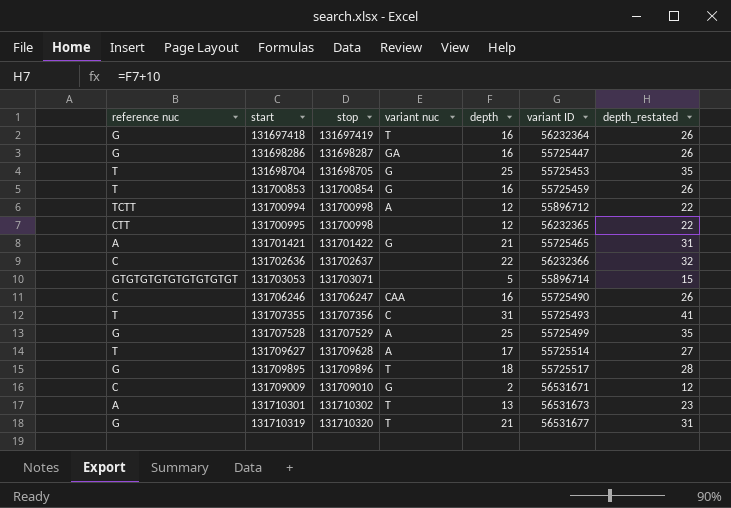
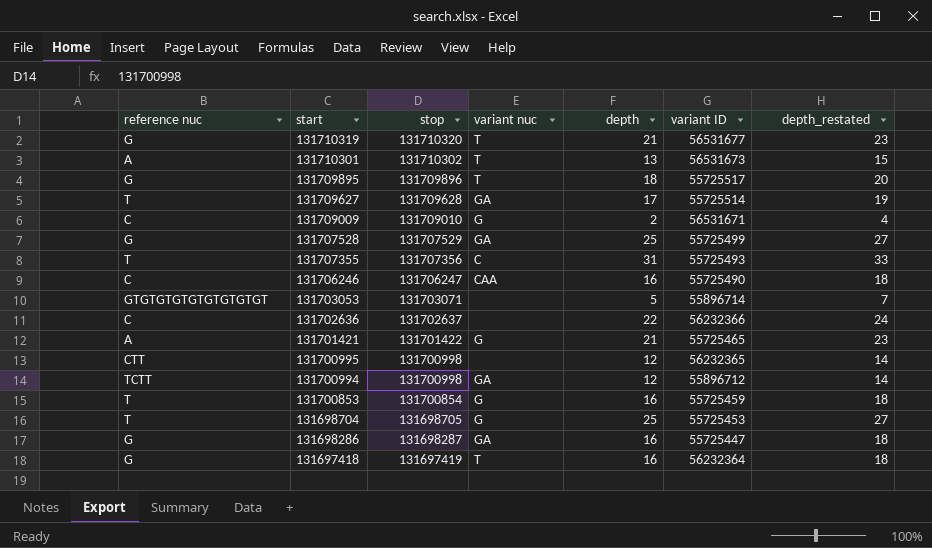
row order: none -> start descending
column depth_restated | formula: [depth] + 10 -> [depth] + 2
131709627 | variant nuc: A -> GA
131707528 | variant nuc: A -> GA
131700994 | variant nuc: A -> GA

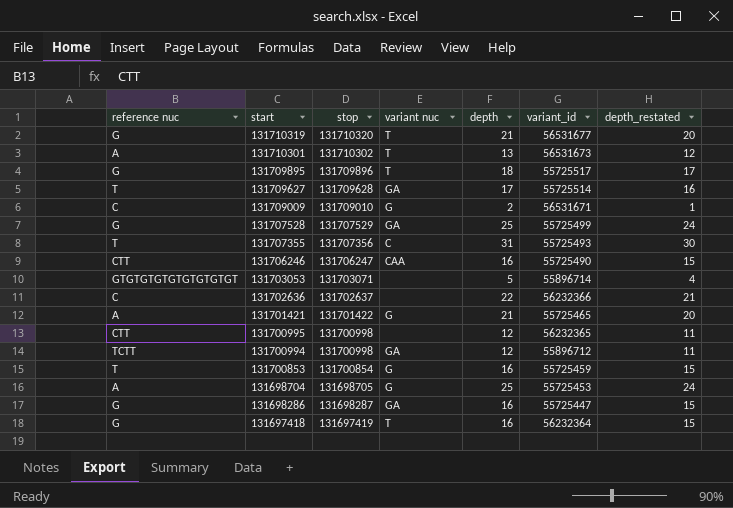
column name: variant ID -> variant_id
column depth_restated | formula: [depth] + 2 -> [depth] - 1
131706246 | reference nuc: C -> CTT
131698704 | reference nuc: T -> A

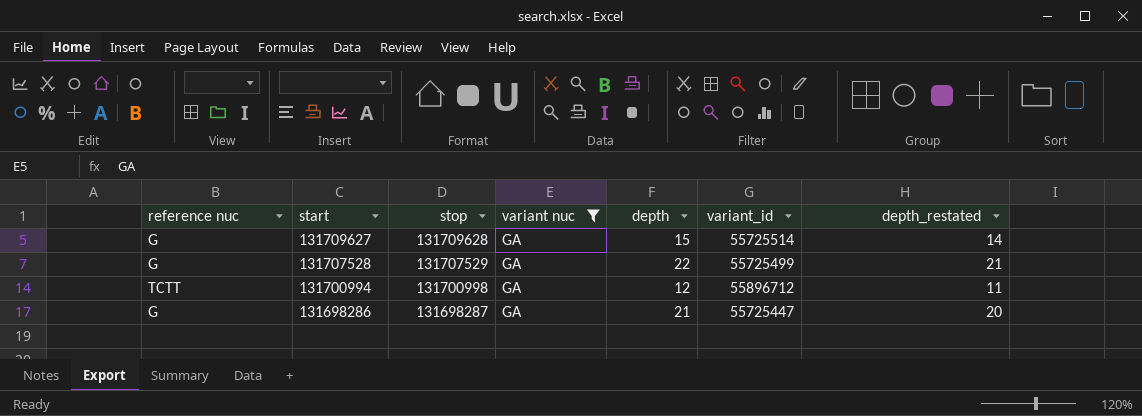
filter: none -> variant nuc = GA
131709627 | reference nuc: T -> G
131709627 | depth: 17 -> 15
131709627 | depth_restated: 16 -> 14
131707528 | depth: 25 -> 22
131707528 | depth_restated: 24 -> 21
131698286 | depth: 16 -> 21
131698286 | depth_restated: 15 -> 20

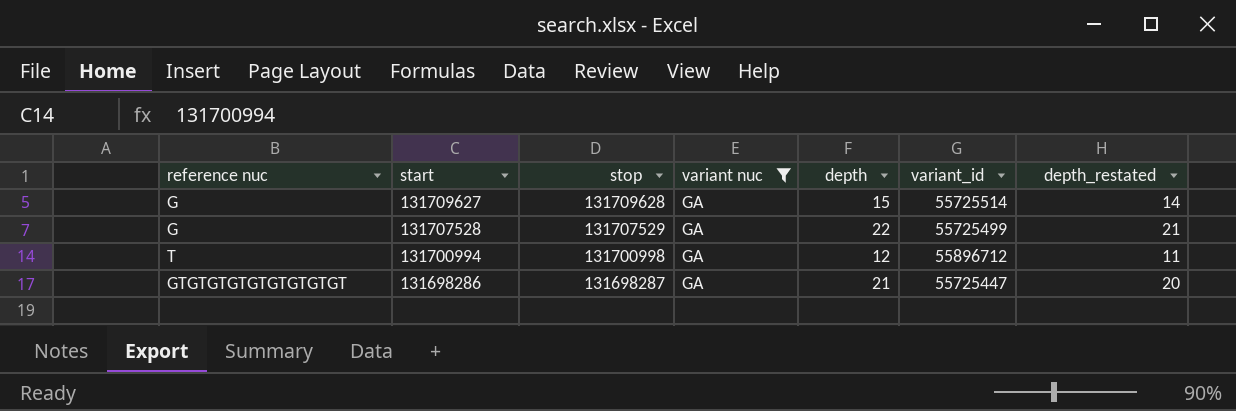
131700994 | reference nuc: TCTT -> T
131698286 | reference nuc: G -> GTGTGTGTGTGTGTGTGT

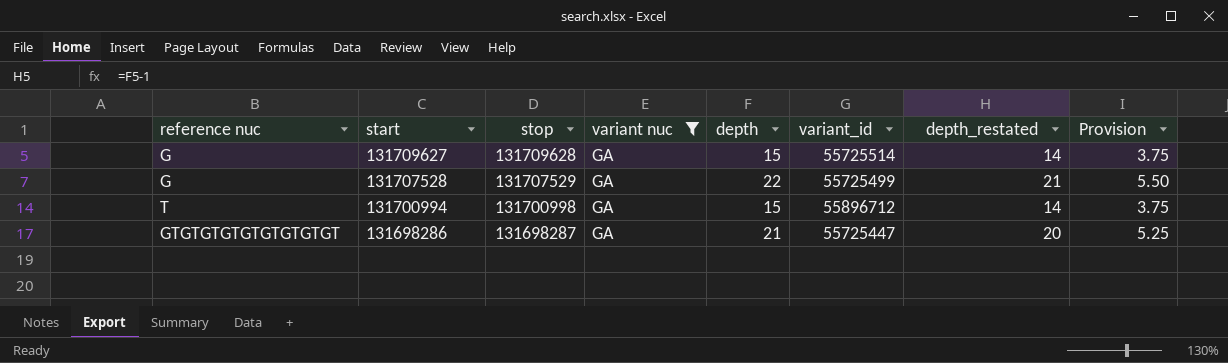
column Provision | formula: none -> [depth] * 0.25
131700994 | depth: 12 -> 15
131700994 | depth_restated: 11 -> 14

